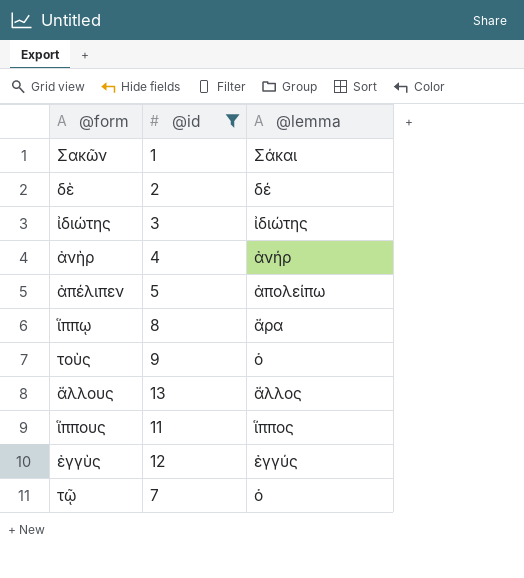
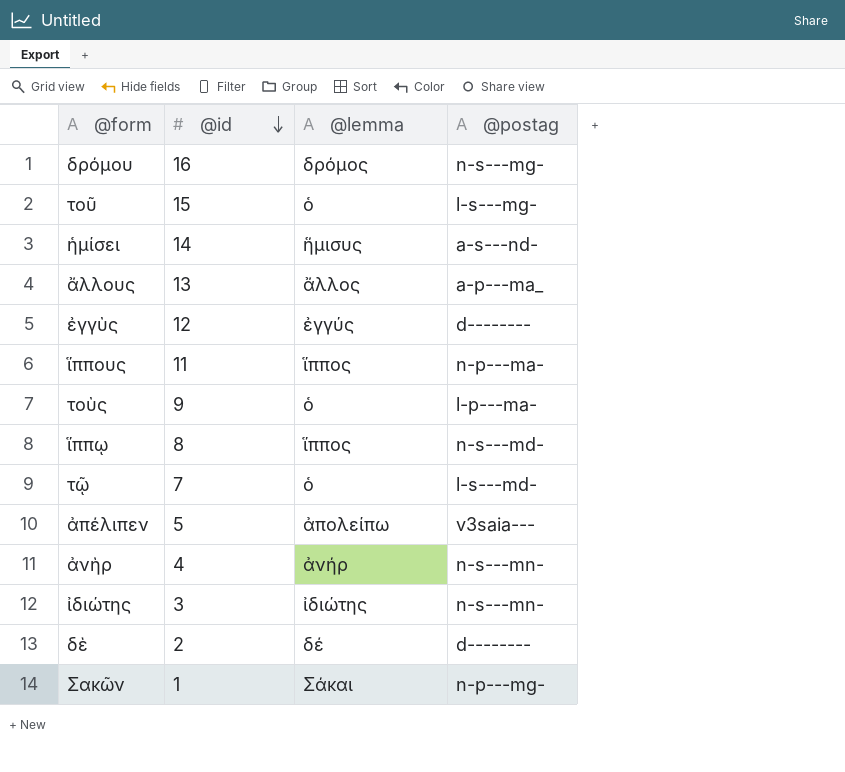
filter: @id <= 13 -> none
row order: none -> @id descending
column @postag | position: none -> 4
ἵππῳ | @lemma: ἄρα -> ἵππος

